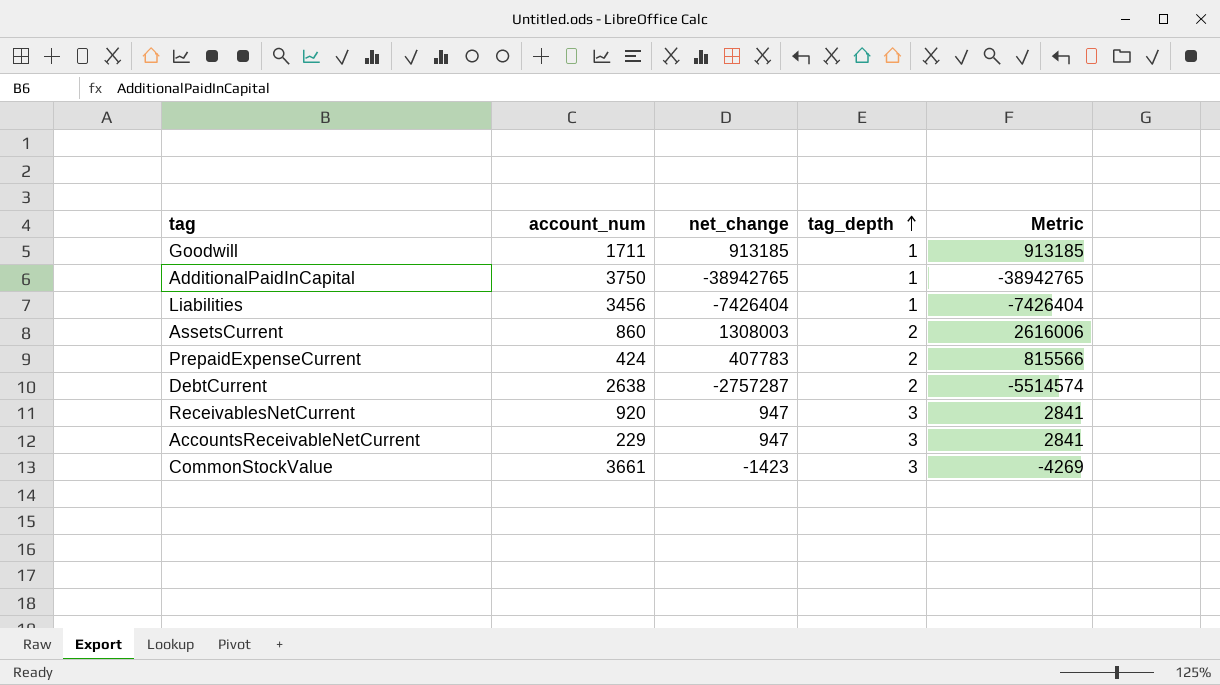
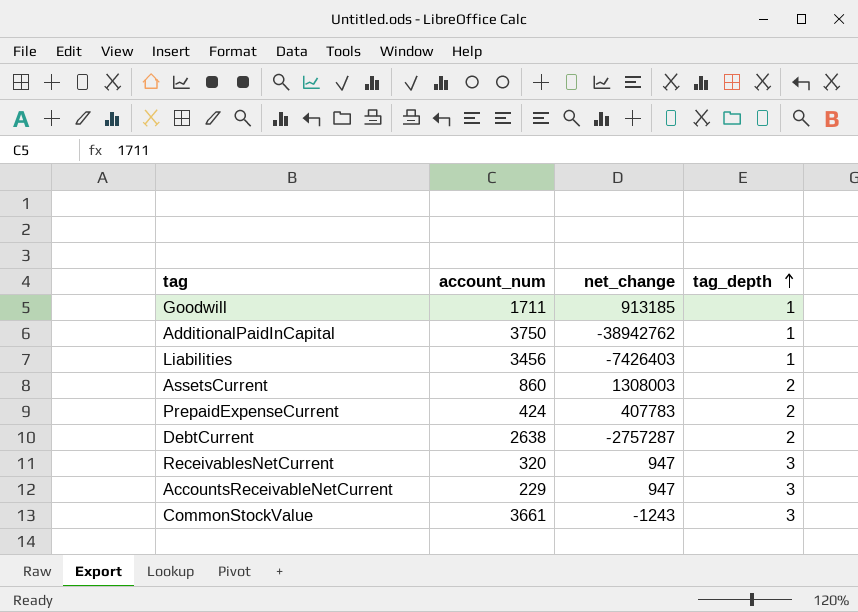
column Metric | formula: [net_change] * [tag_depth] -> none
AdditionalPaidInCapital | net_change: -38942765 -> -38942762
Liabilities | net_change: -7426404 -> -7426403
ReceivablesNetCurrent | account_num: 920 -> 320
CommonStockValue | net_change: -1423 -> -1243

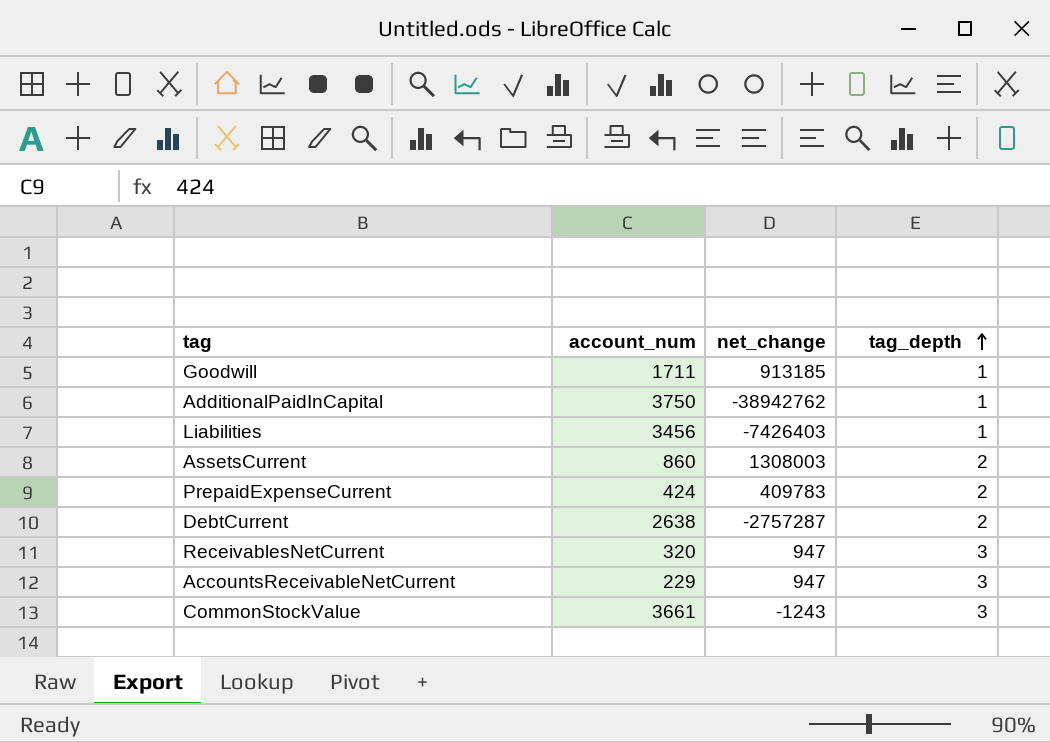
PrepaidExpenseCurrent | net_change: 407783 -> 409783

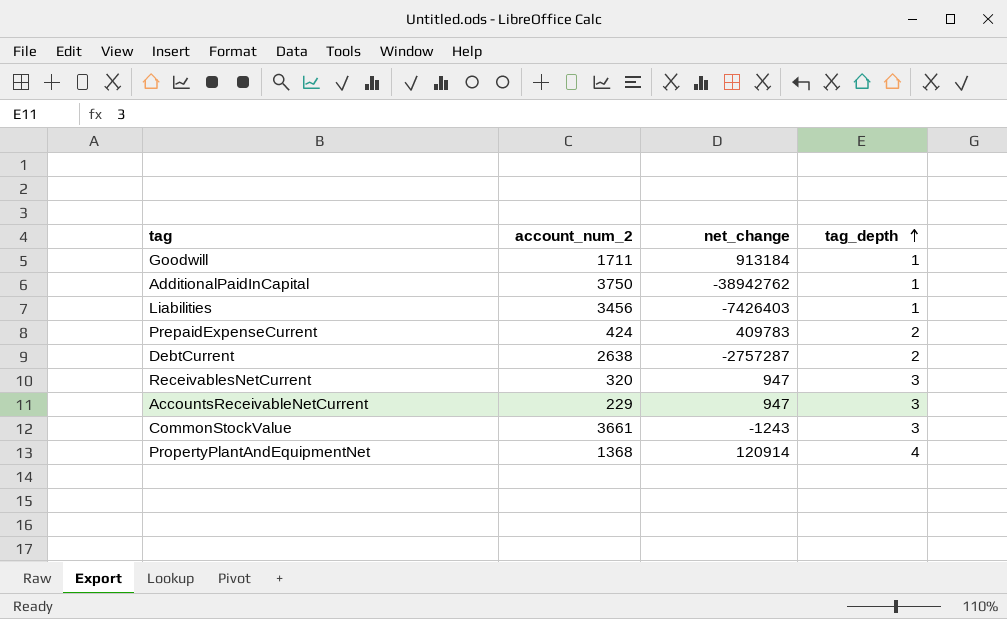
column name: account_num -> account_num_2
row AssetsCurrent: 860 | 1308003 | 2 -> none
Goodwill | net_change: 913185 -> 913184
row PropertyPlantAndEquipmentNet: none -> 1368 | 120914 | 4

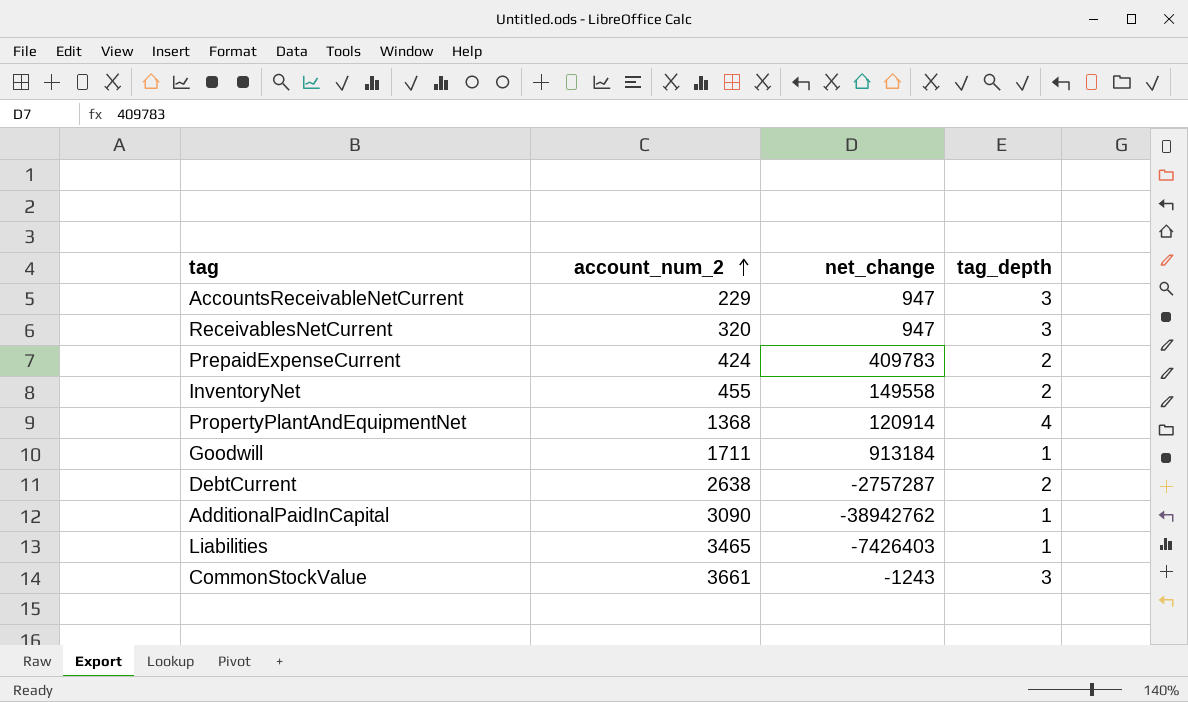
row order: tag_depth ascending -> account_num_2 ascending
row InventoryNet: none -> 455 | 149558 | 2
AdditionalPaidInCapital | account_num_2: 3750 -> 3090
Liabilities | account_num_2: 3456 -> 3465

